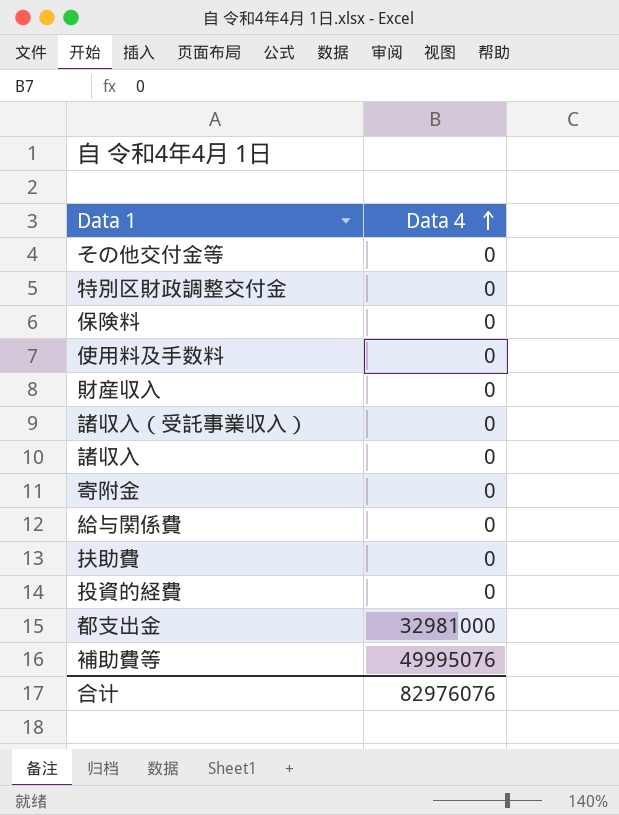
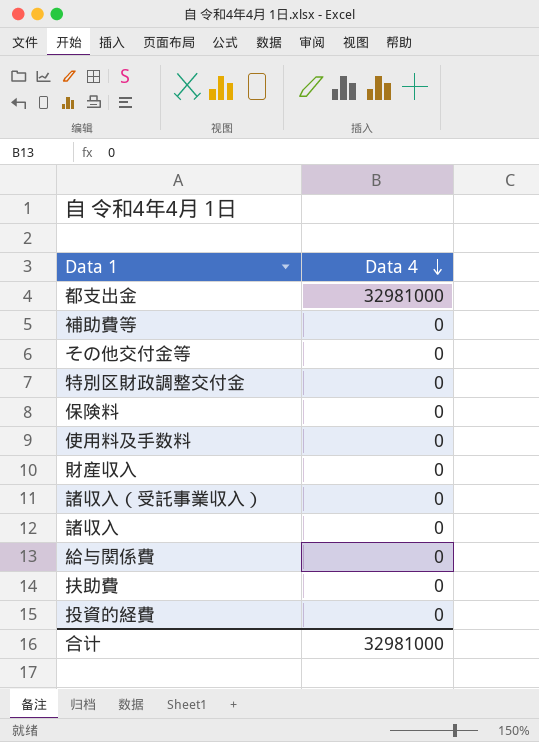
row order: Data 4 ascending -> Data 4 descending
row 寄附金: 0 -> none
補助費等 | Data 4: 49995076 -> 0
合计 | Data 4: 82976076 -> 32981000

